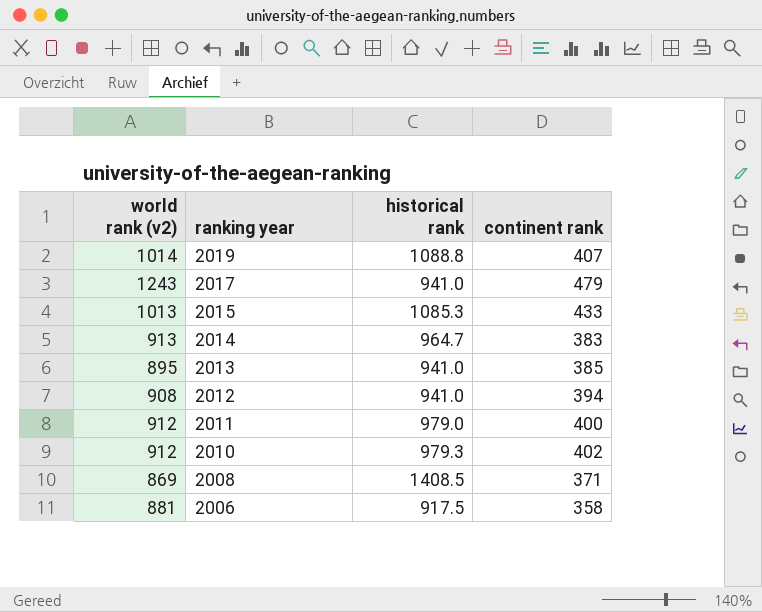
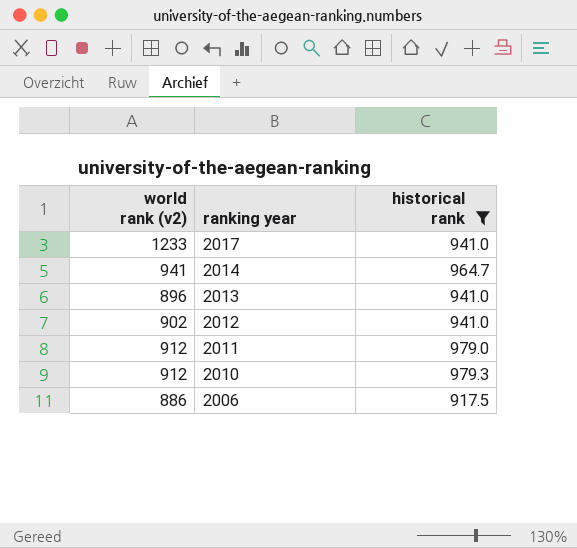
filter: none -> historical rank <= 979.3
column continent rank | position: 4 -> none
2017 | world rank (v2): 1243 -> 1233
2014 | world rank (v2): 913 -> 941
2013 | world rank (v2): 895 -> 896
2012 | world rank (v2): 908 -> 902
2006 | world rank (v2): 881 -> 886

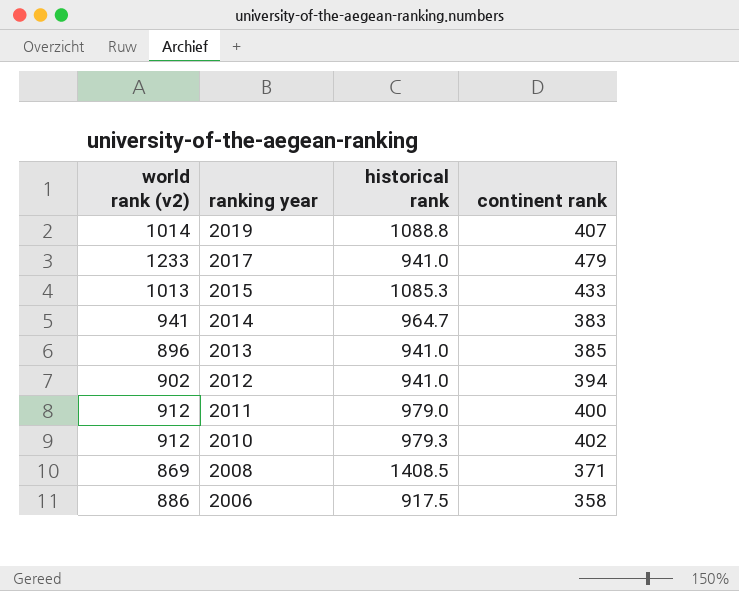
filter: historical rank <= 979.3 -> none
column continent rank | position: none -> 4

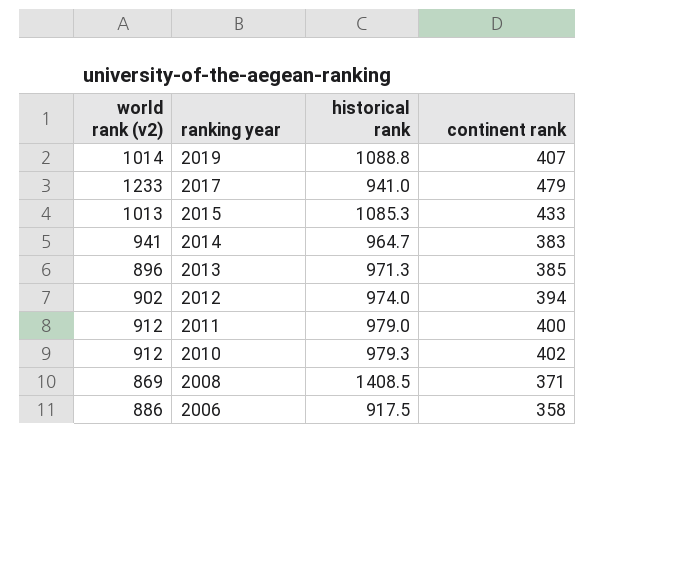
2013 | historical rank: 941.0 -> 971.3
2012 | historical rank: 941.0 -> 974.0

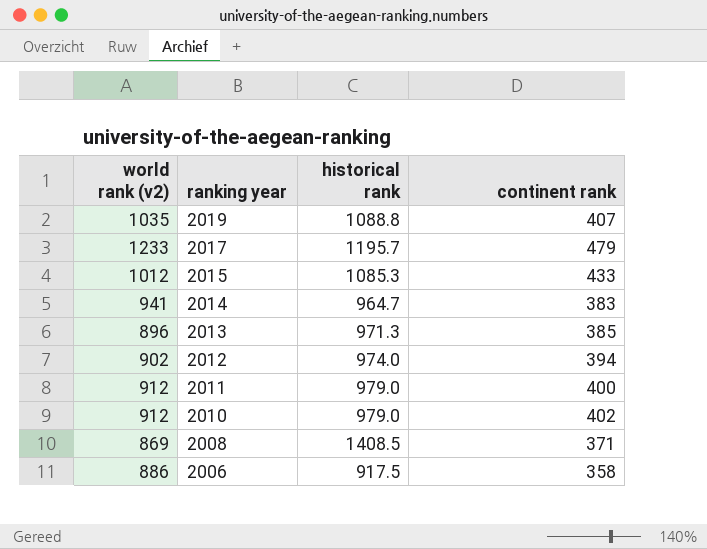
2019 | world rank (v2): 1014 -> 1035
2017 | historical rank: 941.0 -> 1195.7
2015 | world rank (v2): 1013 -> 1012
2010 | historical rank: 979.3 -> 979.0

